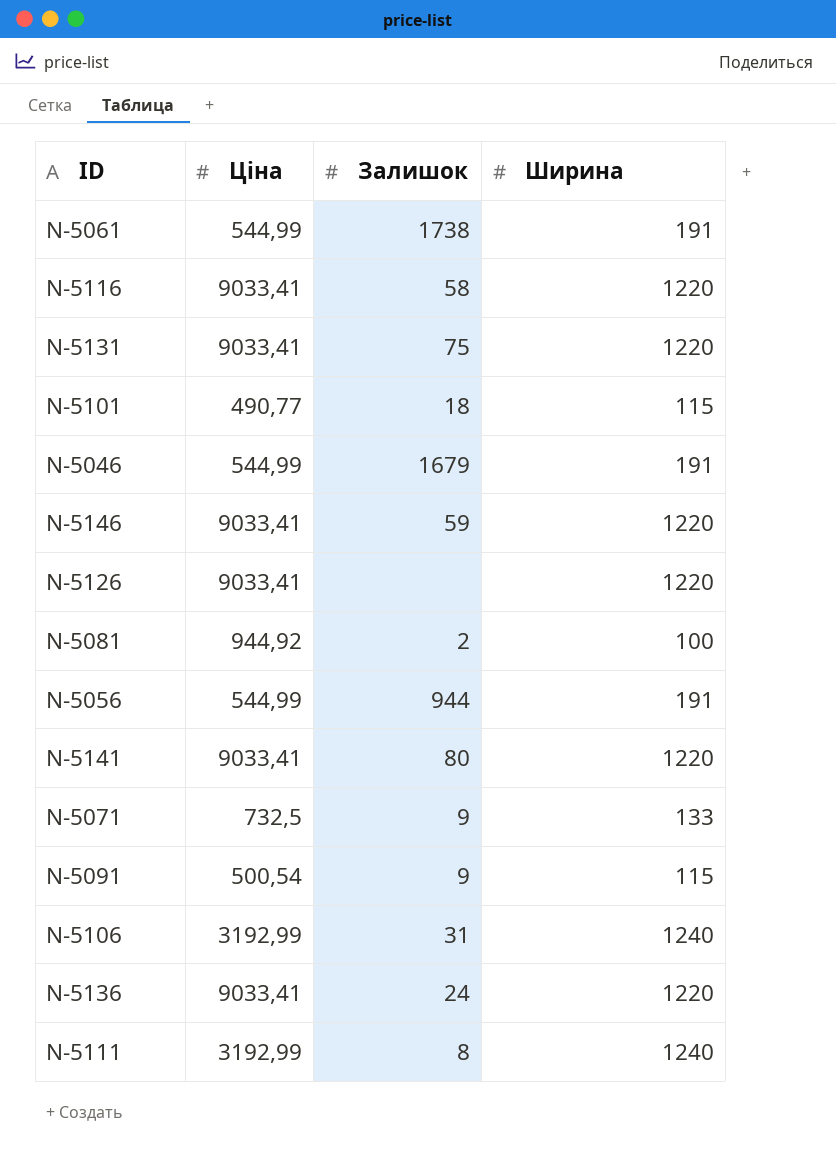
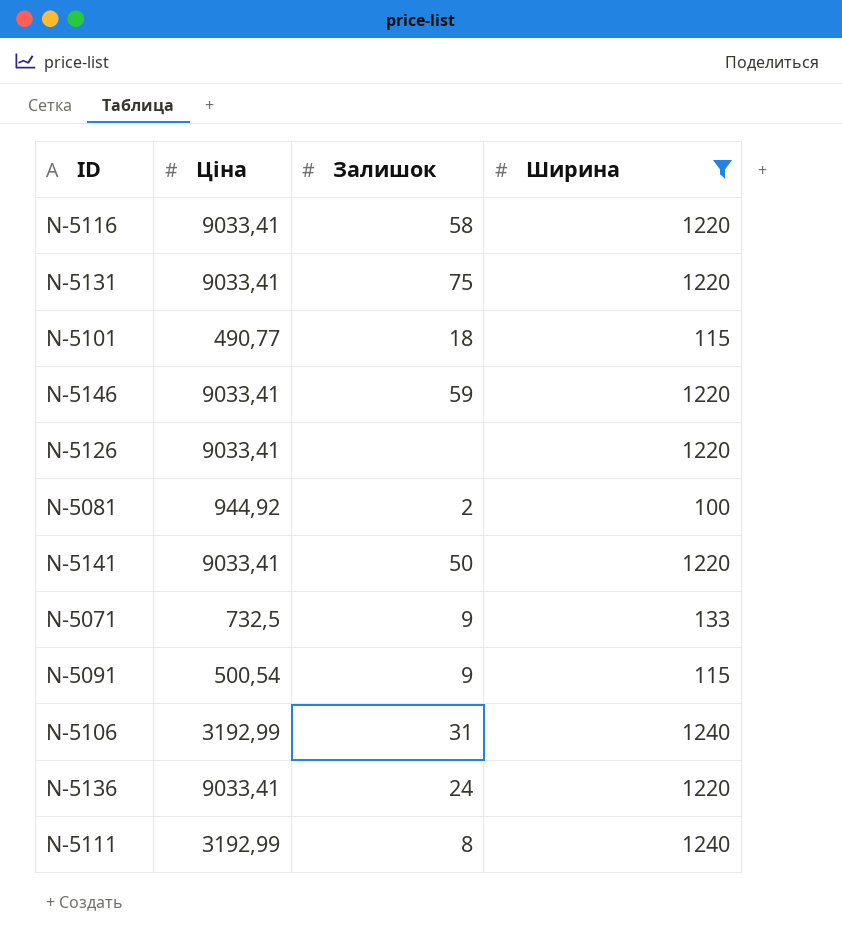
filter: none -> Ширина != 191
N-5141 | Залишок: 80 -> 50

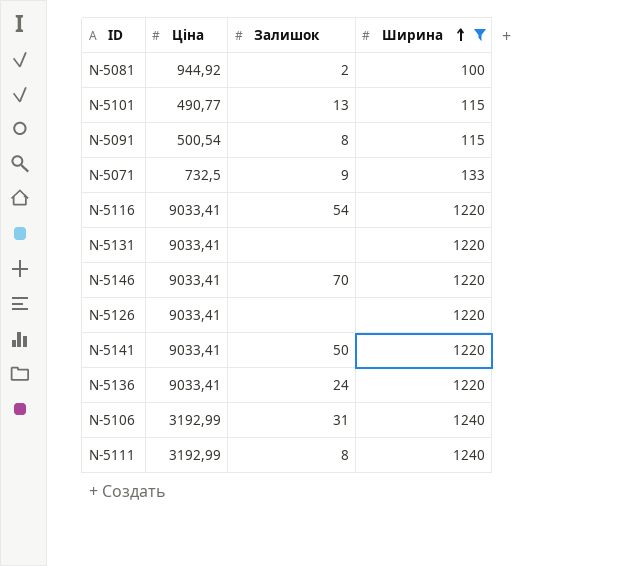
row order: none -> Ширина ascending
N-5101 | Залишок: 18 -> 13
N-5091 | Залишок: 9 -> 8
N-5116 | Залишок: 58 -> 54
N-5131 | Залишок: 75 -> none
N-5146 | Залишок: 59 -> 70

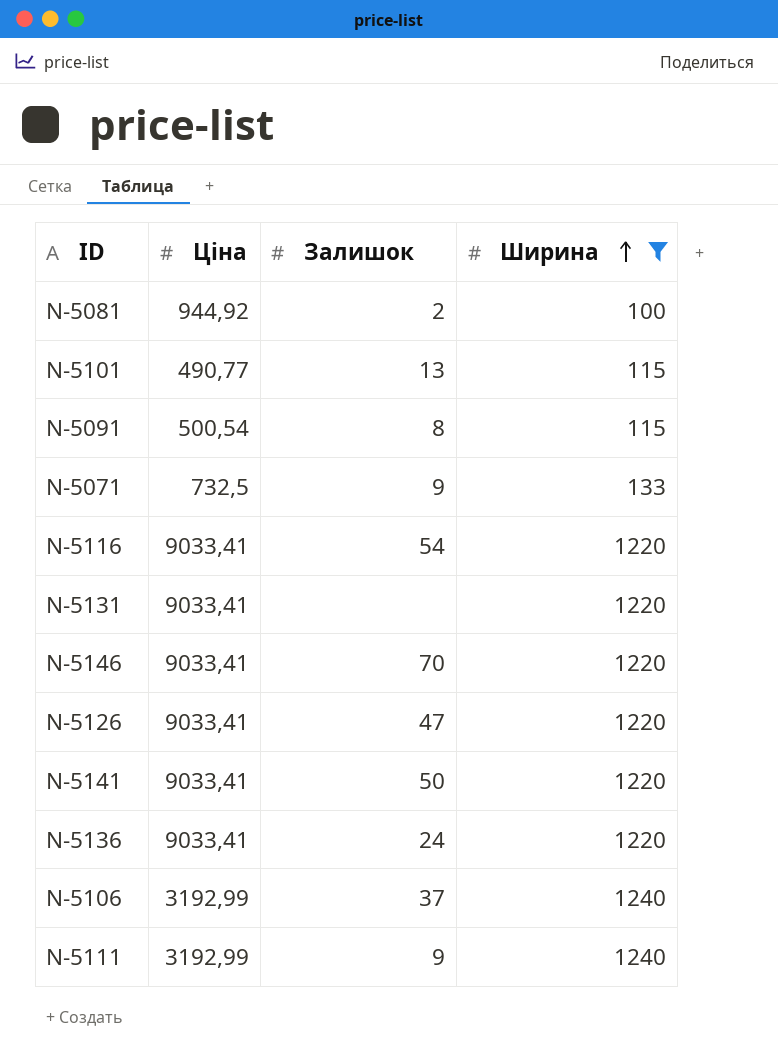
N-5126 | Залишок: none -> 47
N-5106 | Залишок: 31 -> 37
N-5111 | Залишок: 8 -> 9

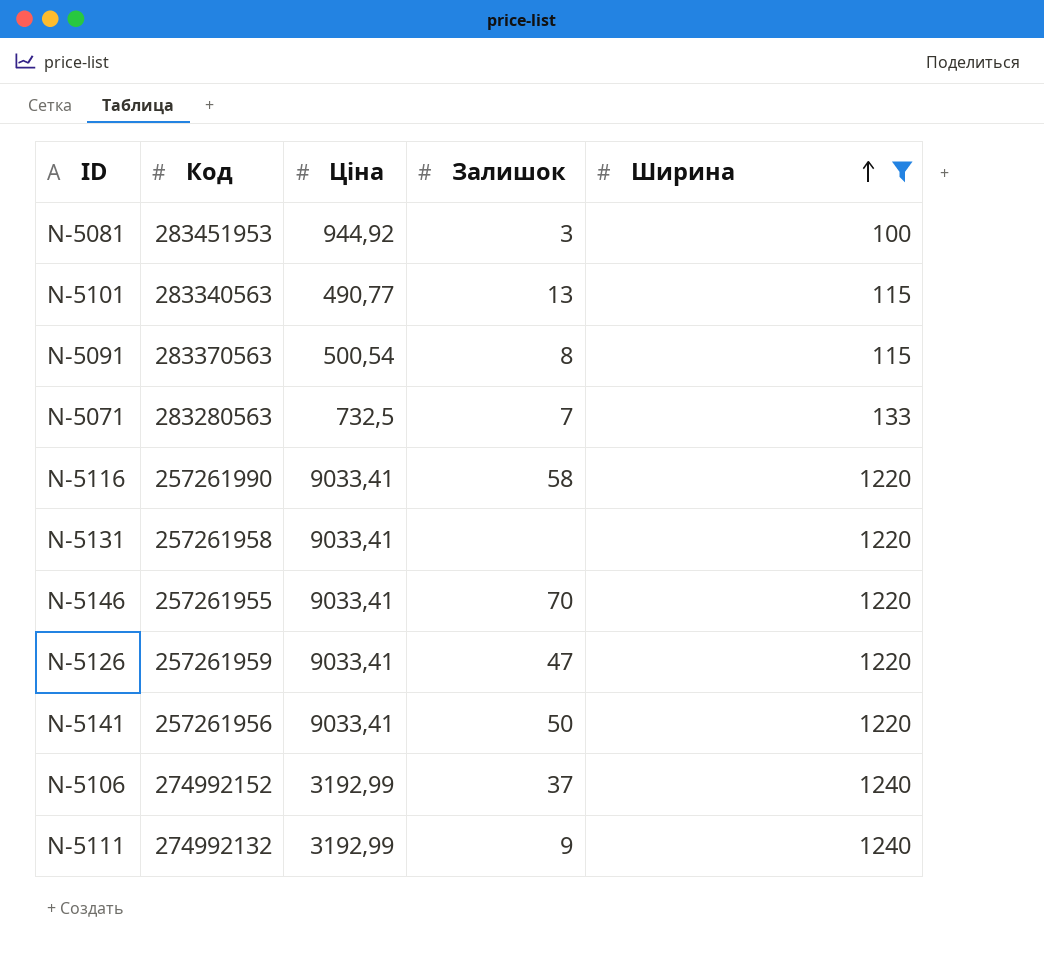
column Код | position: none -> 2
row N-5136: 9033,41 | 24 | 1220 -> none
N-5081 | Залишок: 2 -> 3
N-5071 | Залишок: 9 -> 7
N-5116 | Залишок: 54 -> 58

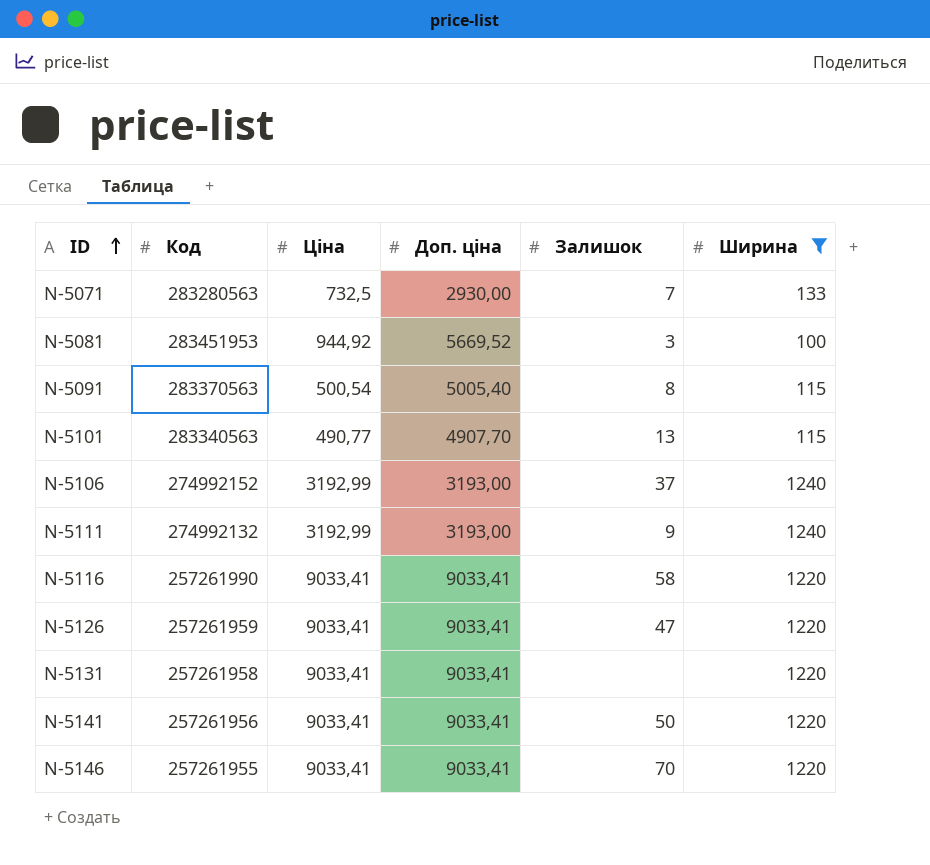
row order: Ширина ascending -> ID ascending
column Доп. ціна | position: none -> 4

